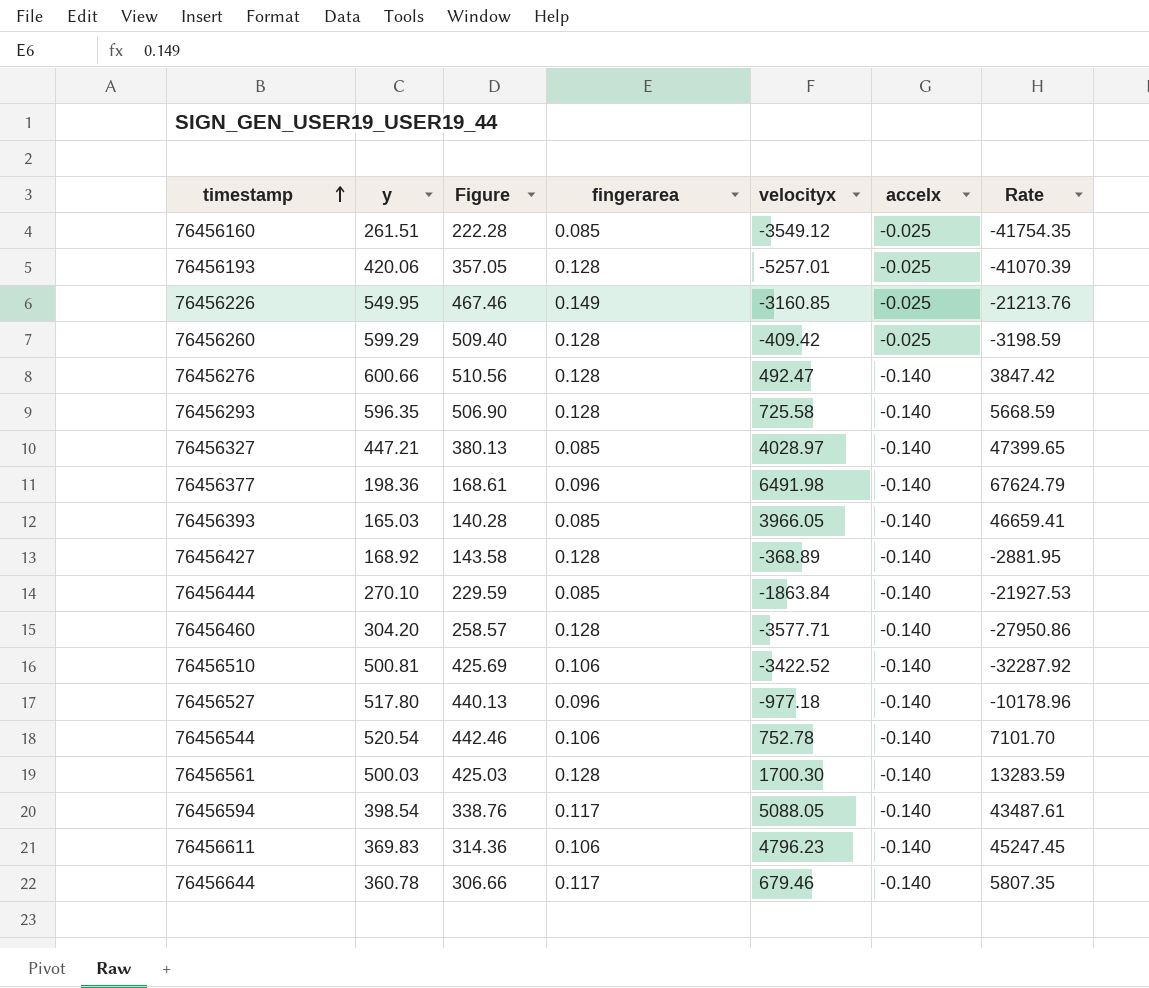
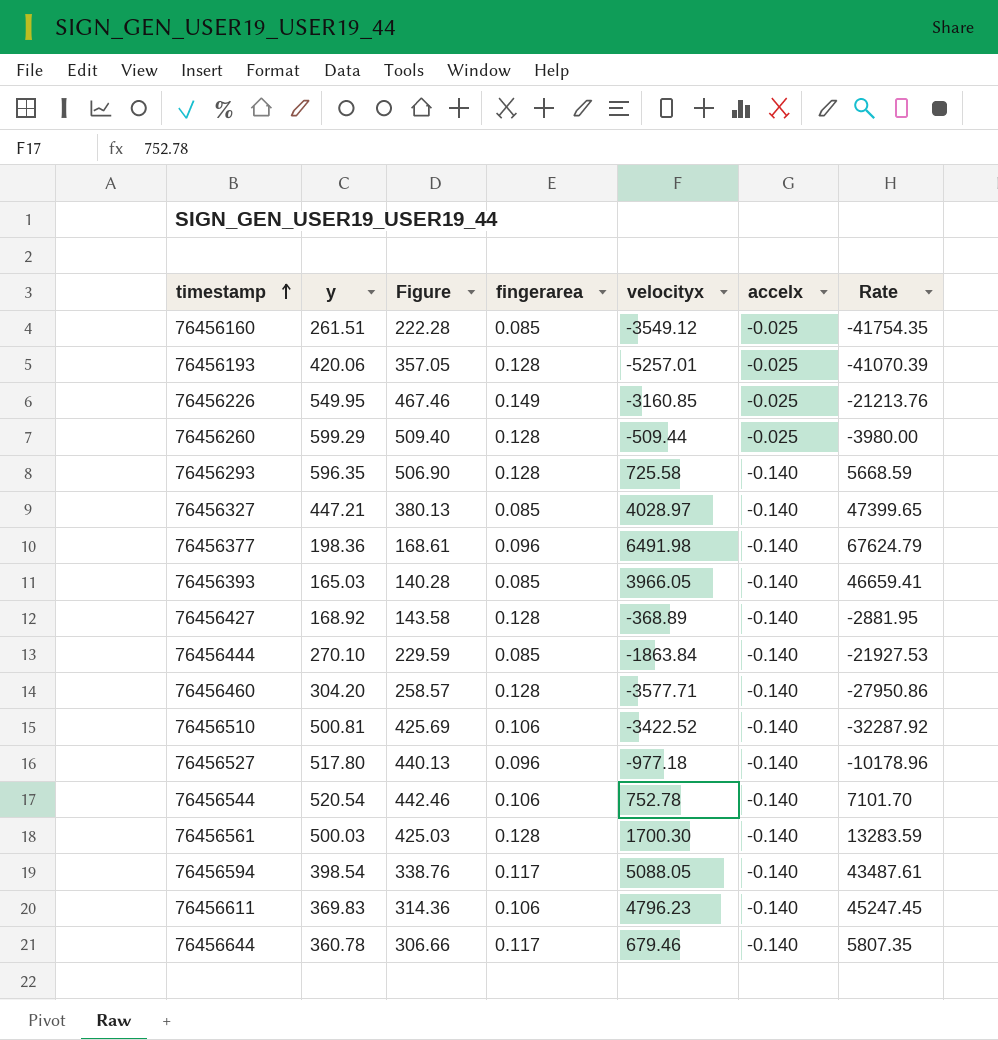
row 76456276: 600.66 | 510.56 | 0.128 | 492.47 | -0.140 | 3847.42 -> none
76456260 | velocityx: -409.42 -> -509.44
76456260 | Rate: -3198.59 -> -3980.00

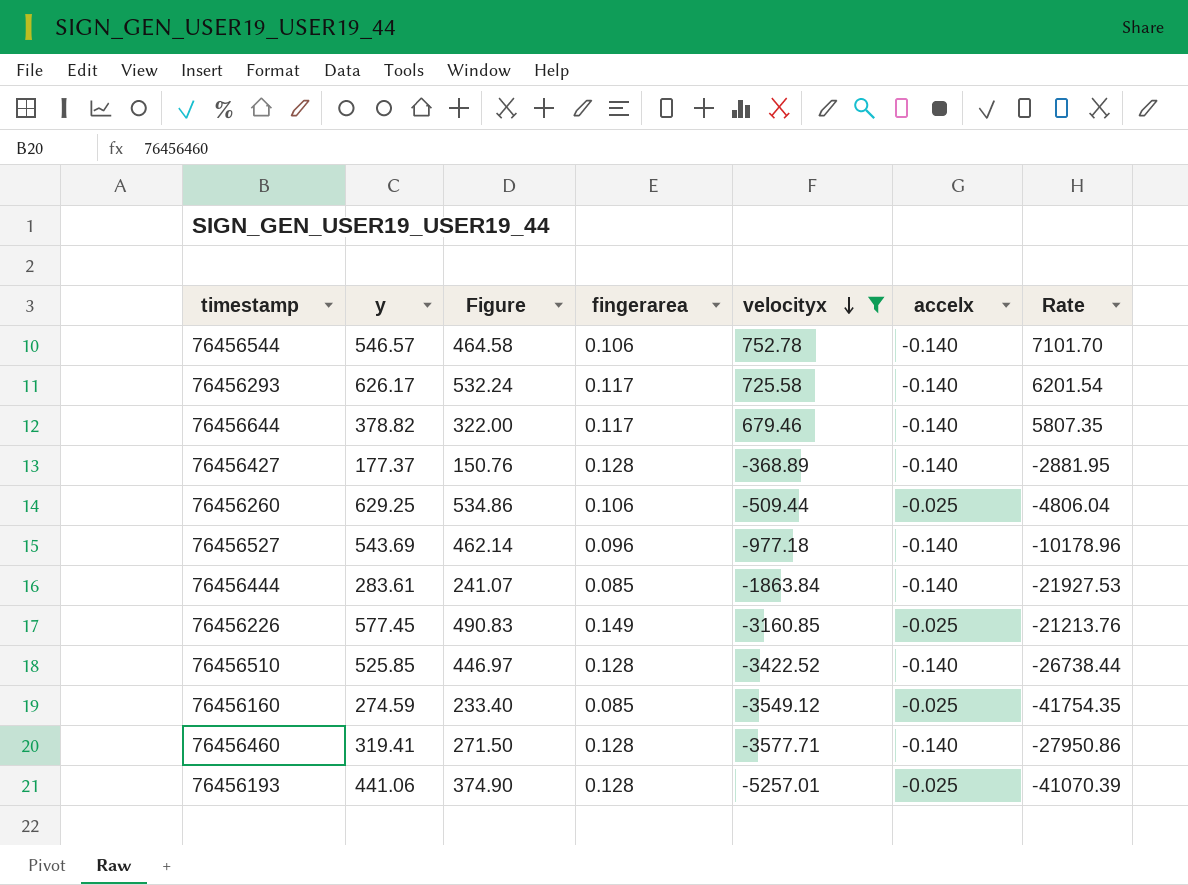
filter: none -> velocityx <= 752.78
row order: timestamp ascending -> velocityx descending
76456544 | y: 520.54 -> 546.57
76456544 | Figure: 442.46 -> 464.58
76456293 | y: 596.35 -> 626.17
76456293 | Figure: 506.90 -> 532.24
76456293 | fingerarea: 0.128 -> 0.117
76456293 | Rate: 5668.59 -> 6201.54
76456644 | y: 360.78 -> 378.82
76456644 | Figure: 306.66 -> 322.00
76456427 | y: 168.92 -> 177.37
76456427 | Figure: 143.58 -> 150.76
76456260 | y: 599.29 -> 629.25
76456260 | Figure: 509.40 -> 534.86
76456260 | fingerarea: 0.128 -> 0.106
76456260 | Rate: -3980.00 -> -4806.04
76456527 | y: 517.80 -> 543.69
76456527 | Figure: 440.13 -> 462.14
76456444 | y: 270.10 -> 283.61
76456444 | Figure: 229.59 -> 241.07
76456226 | y: 549.95 -> 577.45
76456226 | Figure: 467.46 -> 490.83
76456510 | y: 500.81 -> 525.85
76456510 | Figure: 425.69 -> 446.97
76456510 | fingerarea: 0.106 -> 0.128
76456510 | Rate: -32287.92 -> -26738.44
76456160 | y: 261.51 -> 274.59
76456160 | Figure: 222.28 -> 233.40
76456460 | y: 304.20 -> 319.41
76456460 | Figure: 258.57 -> 271.50
76456193 | y: 420.06 -> 441.06
76456193 | Figure: 357.05 -> 374.90

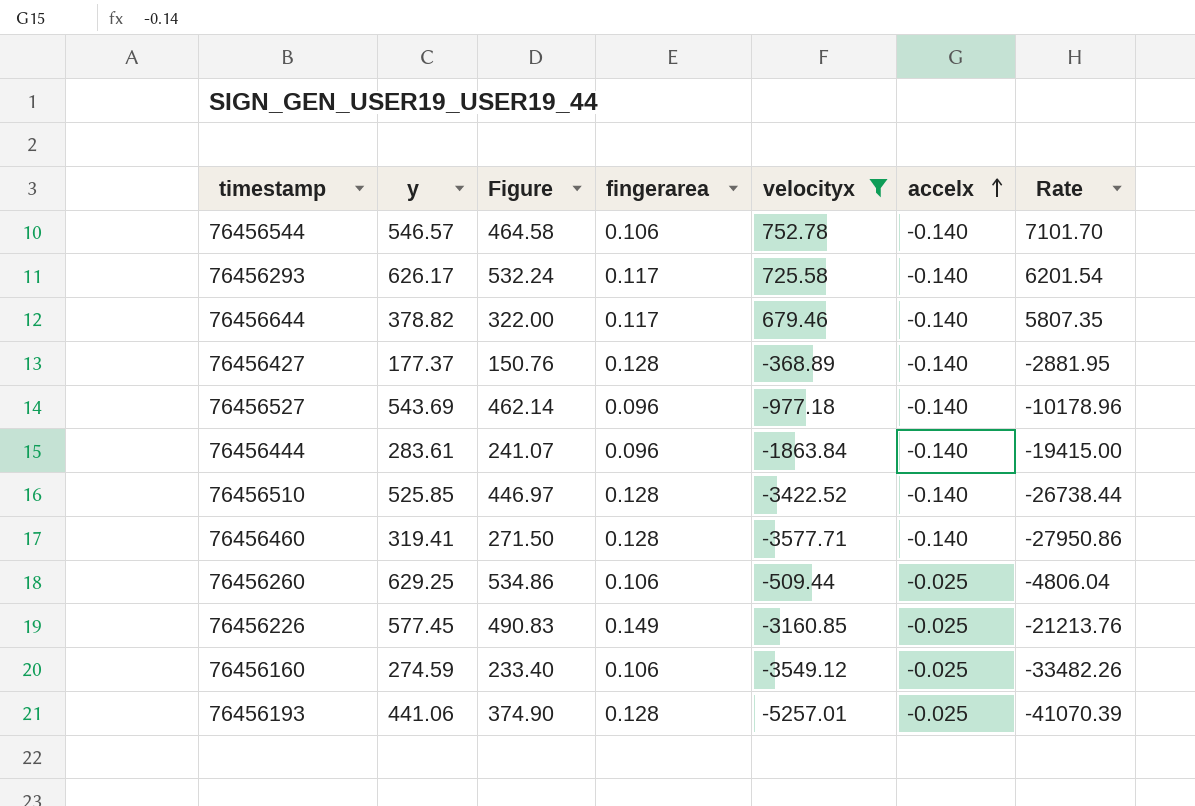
row order: velocityx descending -> accelx ascending
76456444 | fingerarea: 0.085 -> 0.096
76456444 | Rate: -21927.53 -> -19415.00
76456160 | fingerarea: 0.085 -> 0.106
76456160 | Rate: -41754.35 -> -33482.26

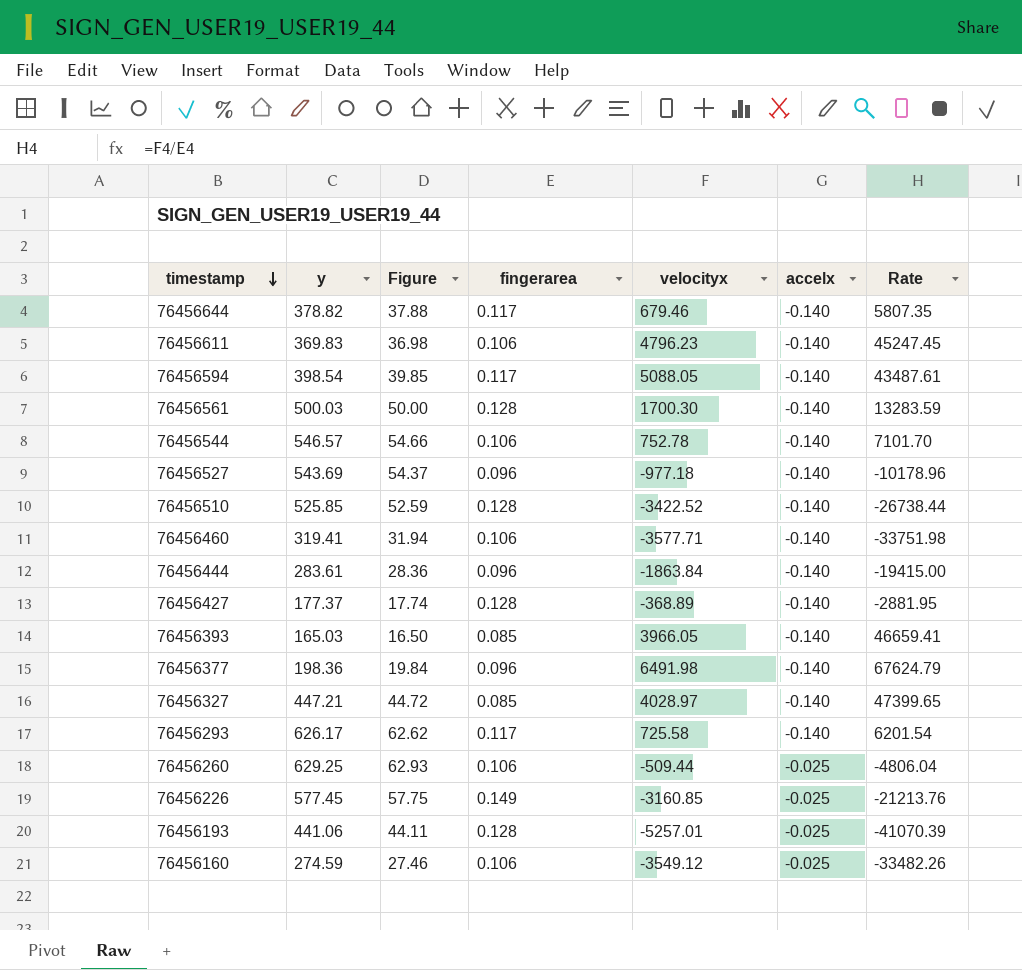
filter: velocityx <= 752.78 -> none
row order: accelx ascending -> timestamp descending
column Figure | formula: [y] * 0.85 -> [y] * 0.1
76456460 | fingerarea: 0.128 -> 0.106
76456460 | Rate: -27950.86 -> -33751.98

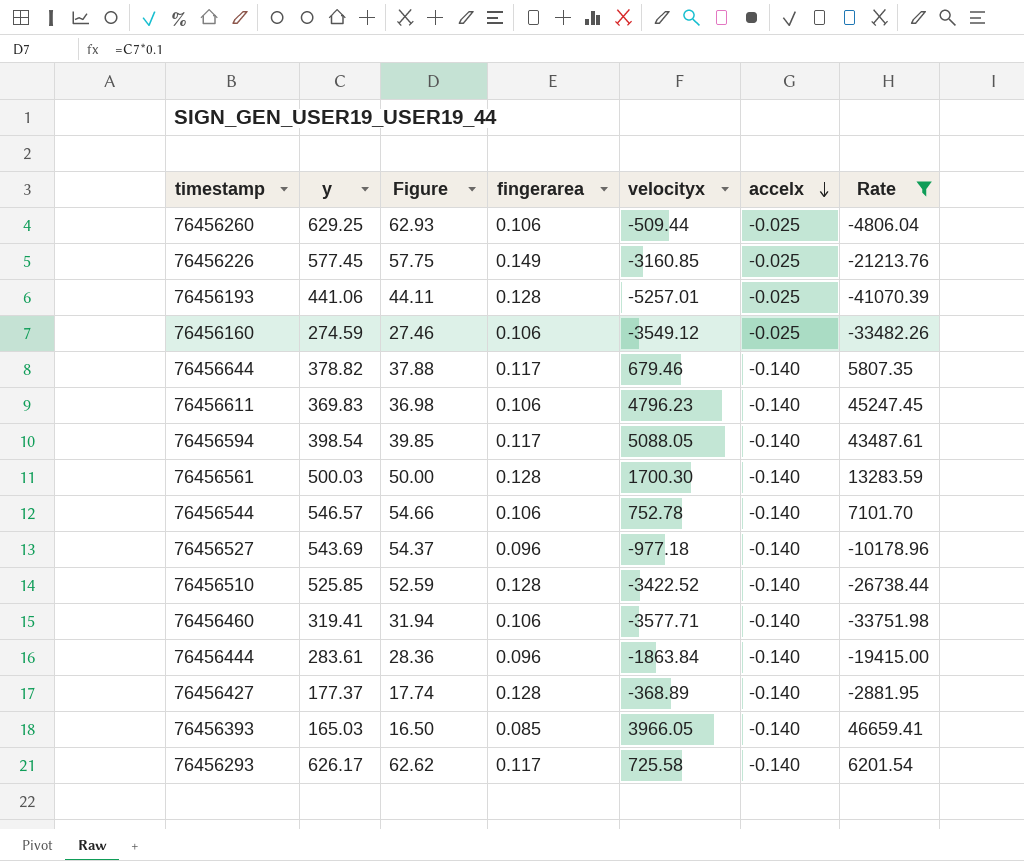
filter: none -> Rate <= 46659.41
row order: timestamp descending -> accelx descending

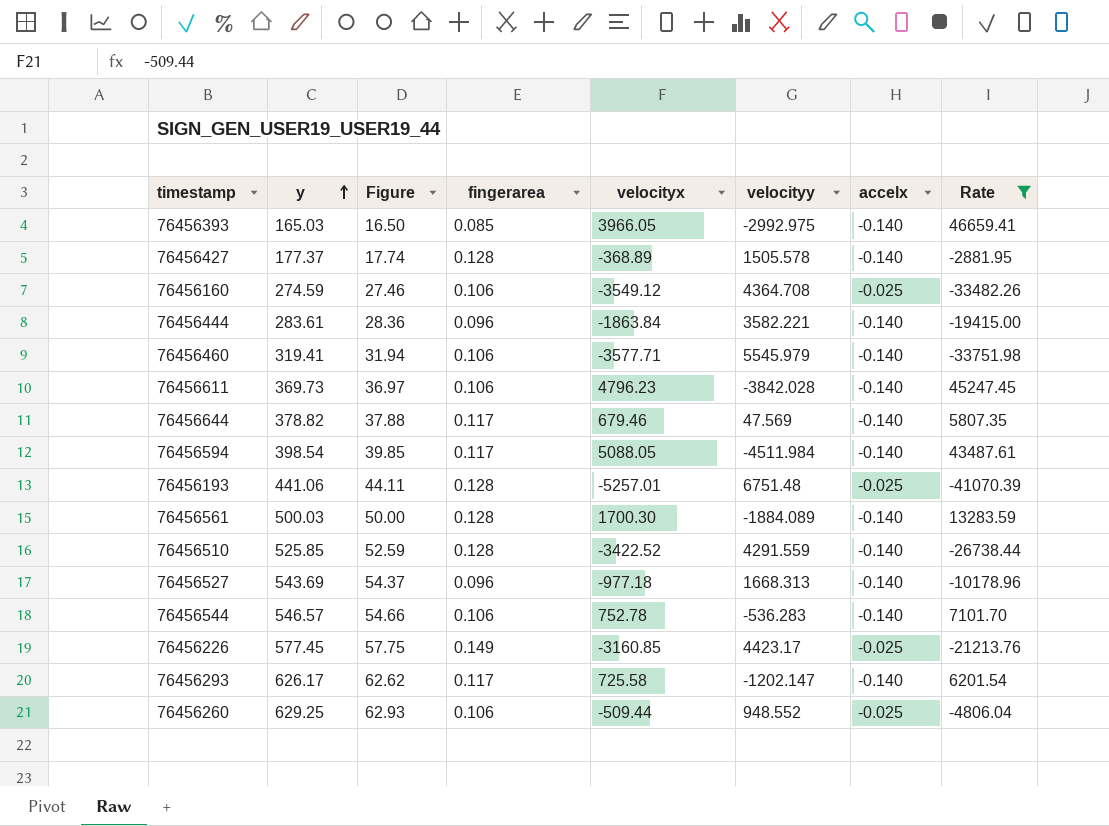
row order: accelx descending -> y ascending
column velocityy | position: none -> 6
76456611 | y: 369.83 -> 369.73
76456611 | Figure: 36.98 -> 36.97

